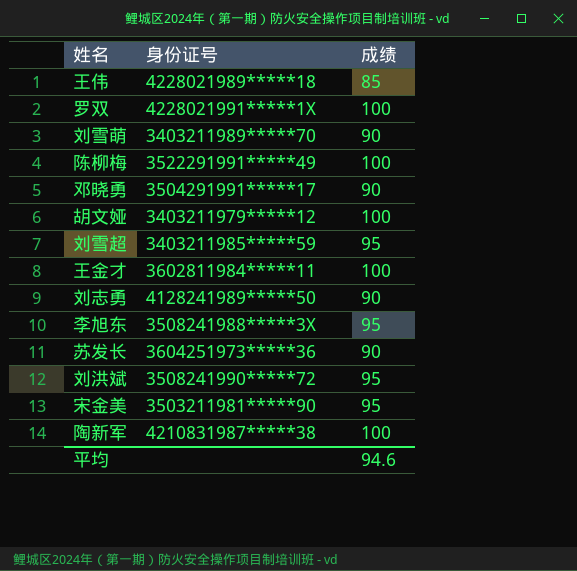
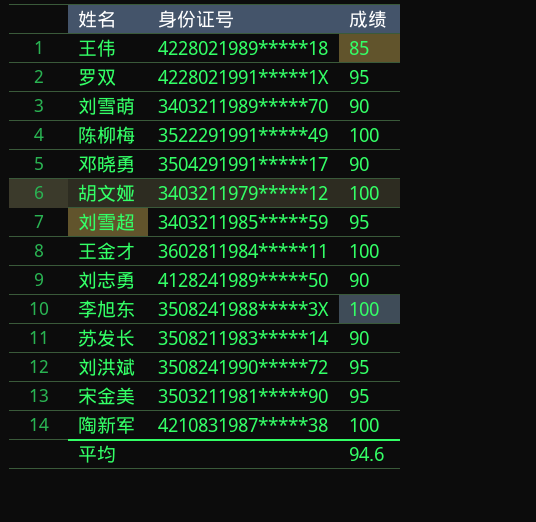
罗双 | 成绩: 100 -> 95
李旭东 | 成绩: 95 -> 100
苏发长 | 身份证号: 3604251973*****36 -> 3508211983*****14

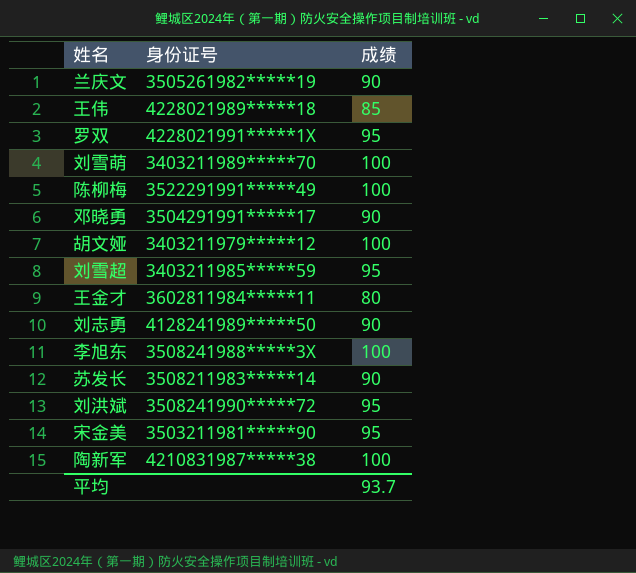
row 兰庆文: none -> 3505261982*****19 | 90
刘雪萌 | 成绩: 90 -> 100
王金才 | 成绩: 100 -> 80
平均 | 成绩: 94.6 -> 93.7

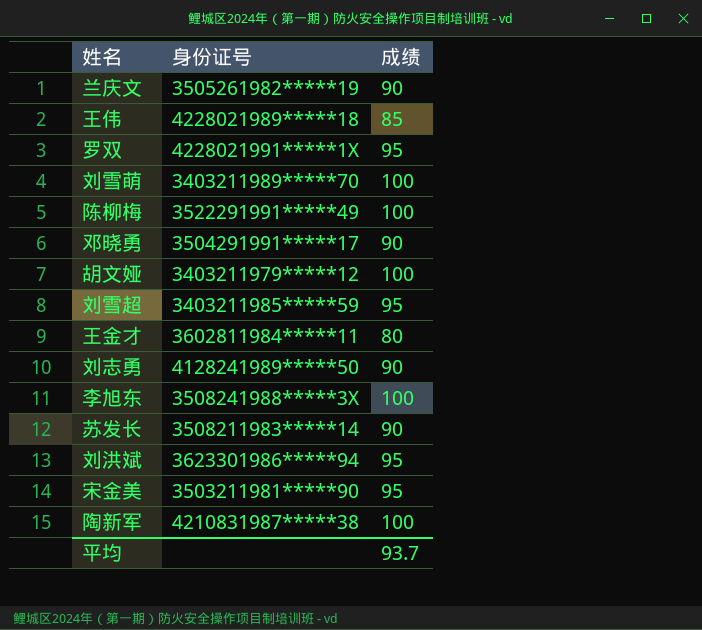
刘洪斌 | 身份证号: 3508241990*****72 -> 3623301986*****94

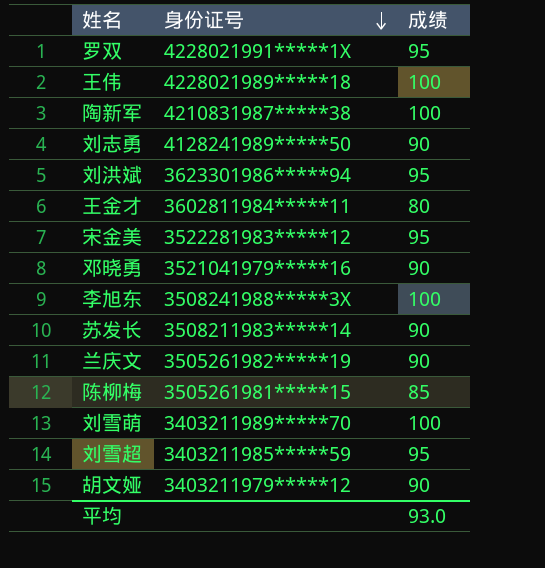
row order: none -> 身份证号 descending
王伟 | 成绩: 85 -> 100
宋金美 | 身份证号: 3503211981*****90 -> 3522281983*****12
邓晓勇 | 身份证号: 3504291991*****17 -> 3521041979*****16
陈柳梅 | 身份证号: 3522291991*****49 -> 3505261981*****15
陈柳梅 | 成绩: 100 -> 85
胡文娅 | 成绩: 100 -> 90
平均 | 成绩: 93.7 -> 93.0

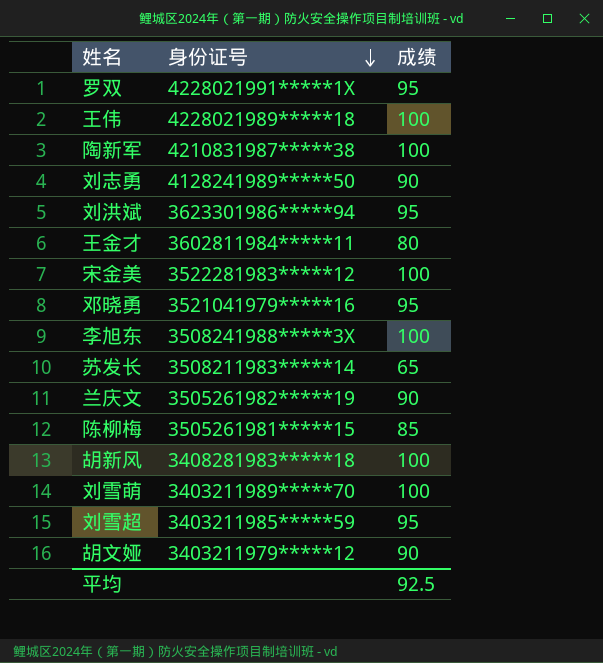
宋金美 | 成绩: 95 -> 100
邓晓勇 | 成绩: 90 -> 95
苏发长 | 成绩: 90 -> 65
row 胡新风: none -> 3408281983*****18 | 100
平均 | 成绩: 93.0 -> 92.5

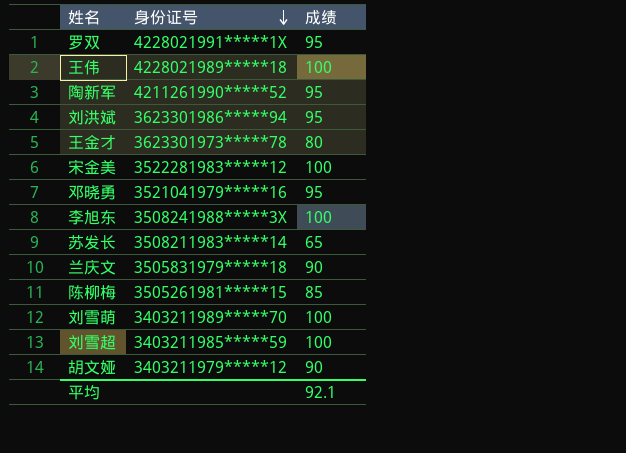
row 刘志勇: 4128241989*****50 | 90 -> none
row 胡新风: 3408281983*****18 | 100 -> none
陶新军 | 身份证号: 4210831987*****38 -> 4211261990*****52
陶新军 | 成绩: 100 -> 95
王金才 | 身份证号: 3602811984*****11 -> 3623301973*****78
兰庆文 | 身份证号: 3505261982*****19 -> 3505831979*****18
刘雪超 | 成绩: 95 -> 100
平均 | 成绩: 92.5 -> 92.1

